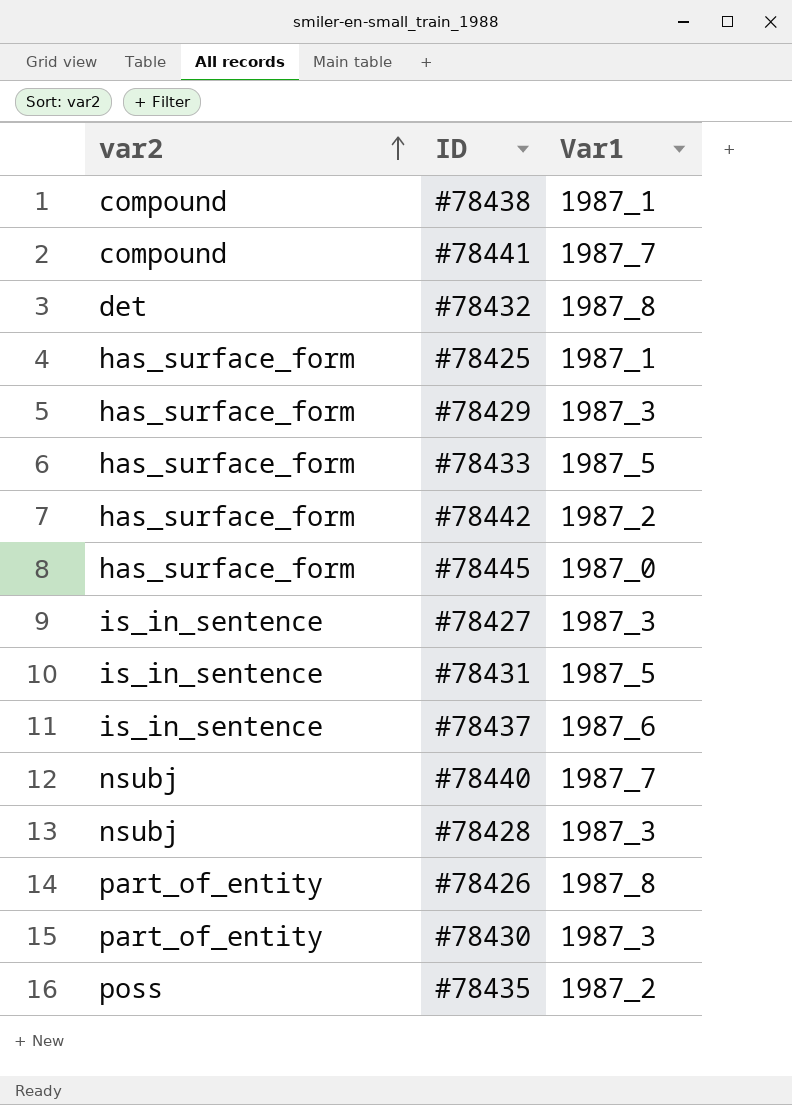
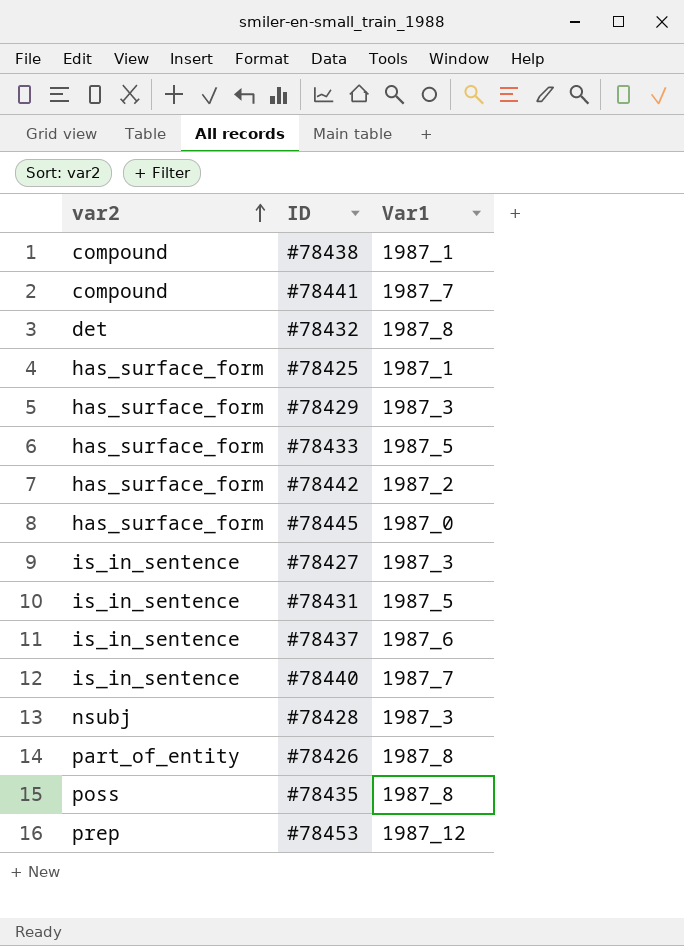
row #78430: part_of_entity | 1987_3 -> none
#78440 | var2: nsubj -> is_in_sentence
#78435 | Var1: 1987_2 -> 1987_8
row #78453: none -> prep | 1987_12

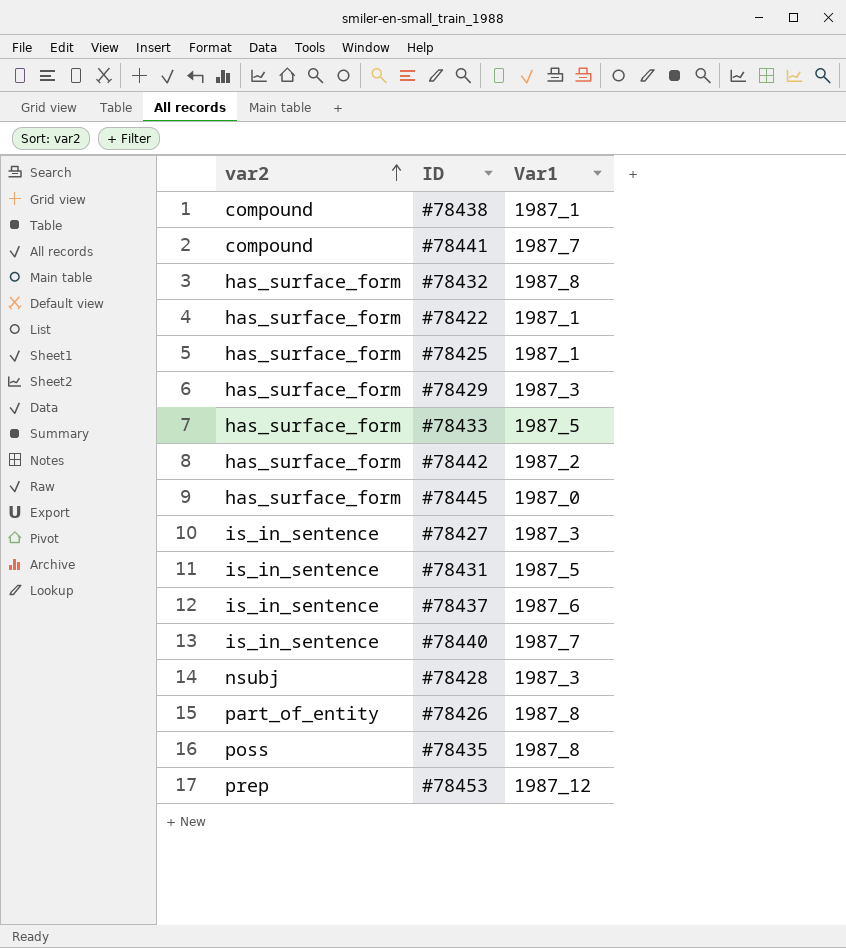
#78432 | var2: det -> has_surface_form
row #78422: none -> has_surface_form | 1987_1

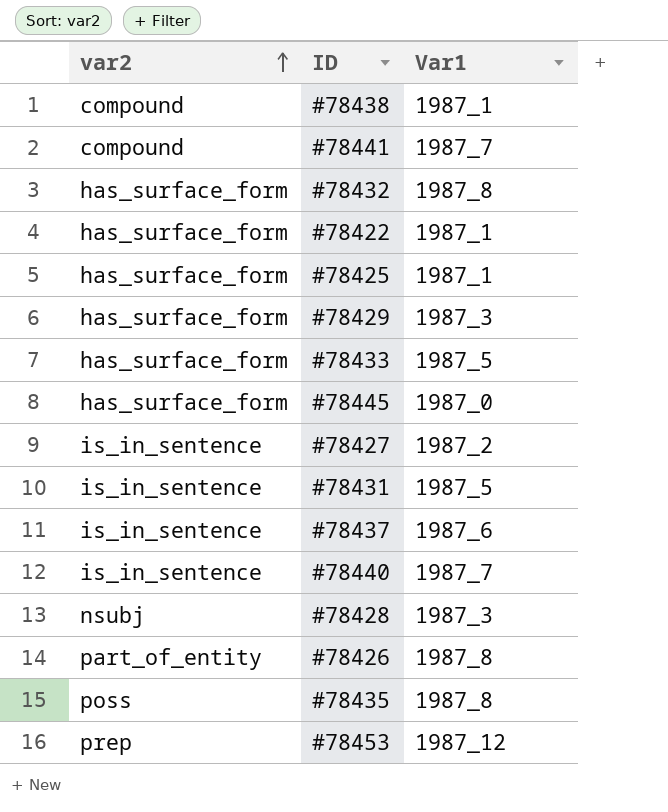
row #78442: has_surface_form | 1987_2 -> none
#78427 | Var1: 1987_3 -> 1987_2

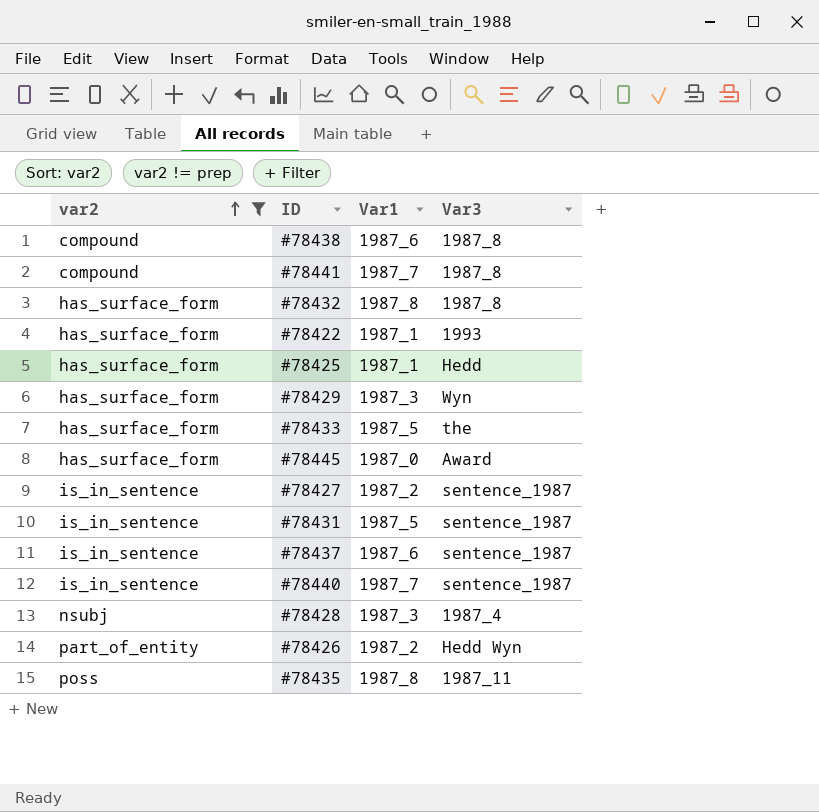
filter: none -> var2 != prep
column Var3 | position: none -> 4
#78438 | Var1: 1987_1 -> 1987_6
#78426 | Var1: 1987_8 -> 1987_2

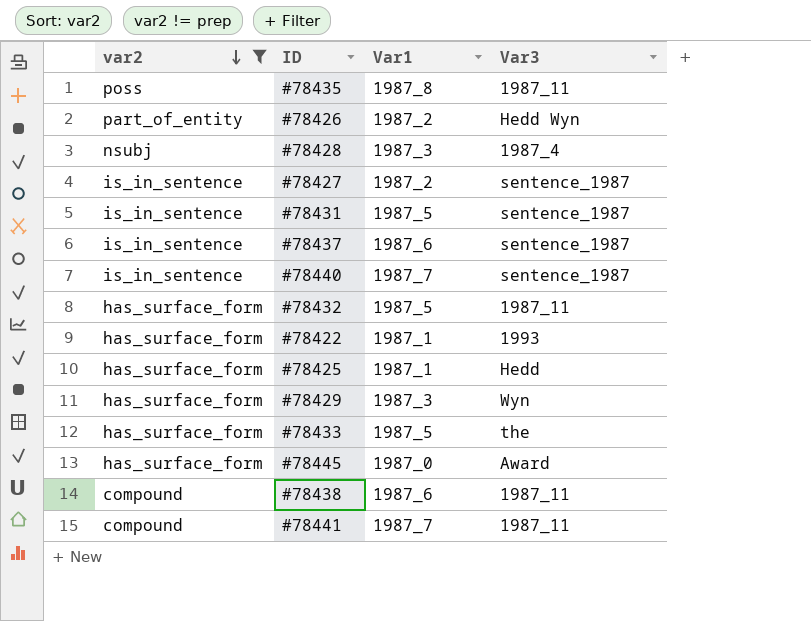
row order: var2 ascending -> var2 descending
#78432 | Var1: 1987_8 -> 1987_5
#78432 | Var3: 1987_8 -> 1987_11
#78438 | Var3: 1987_8 -> 1987_11
#78441 | Var3: 1987_8 -> 1987_11

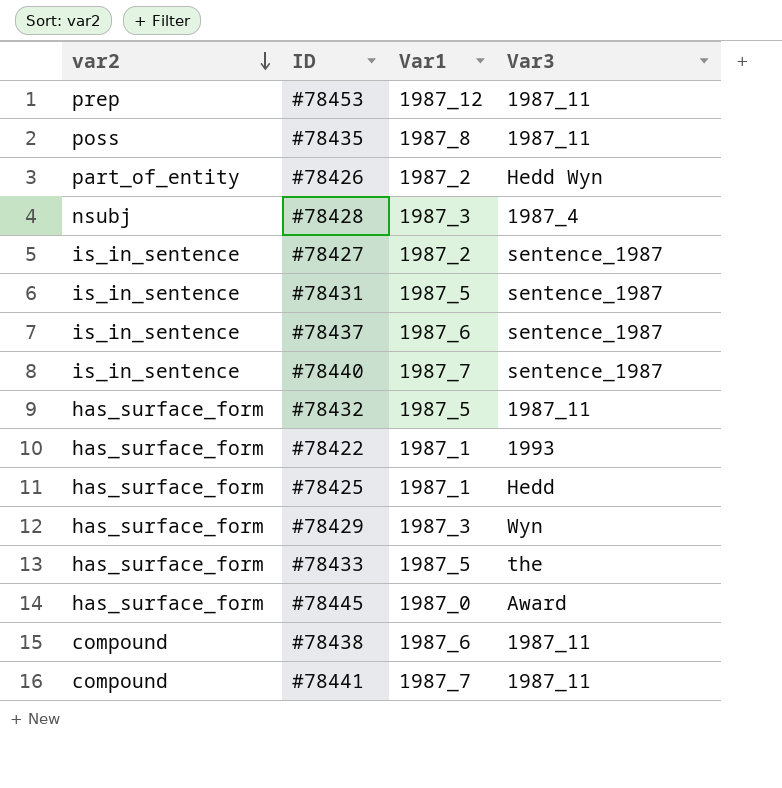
filter: var2 != prep -> none

